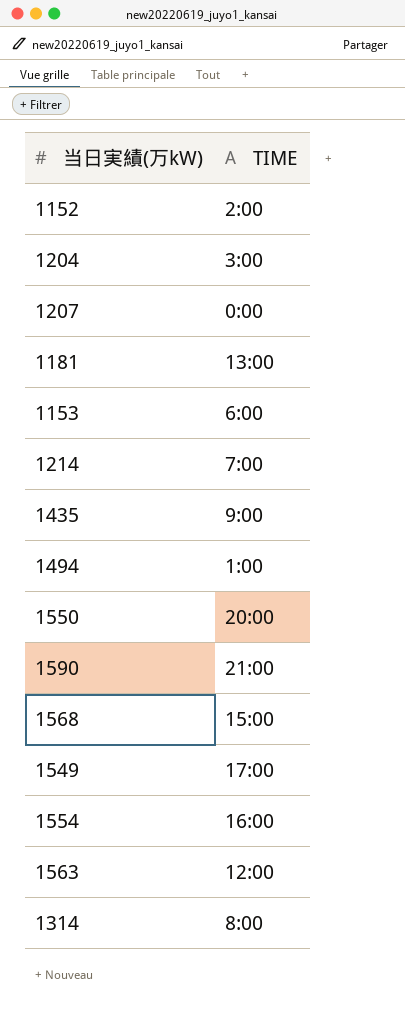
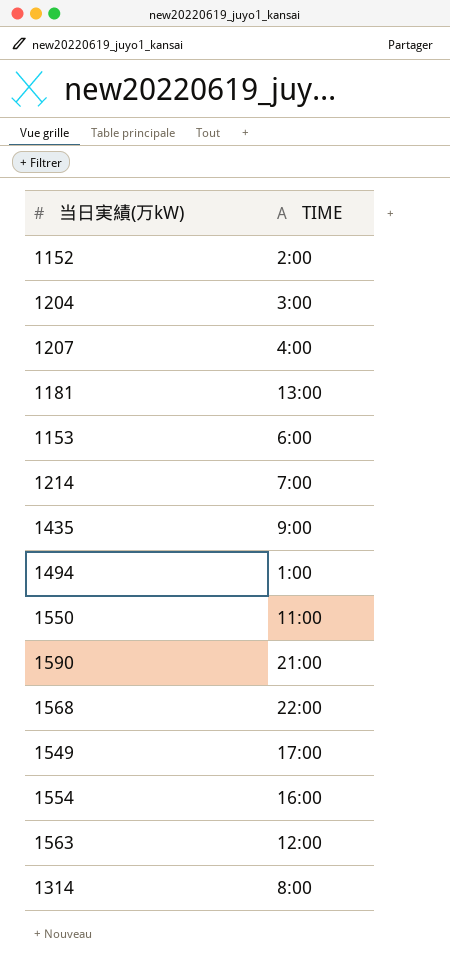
1207 | TIME: 0:00 -> 4:00
1550 | TIME: 20:00 -> 11:00
1568 | TIME: 15:00 -> 22:00

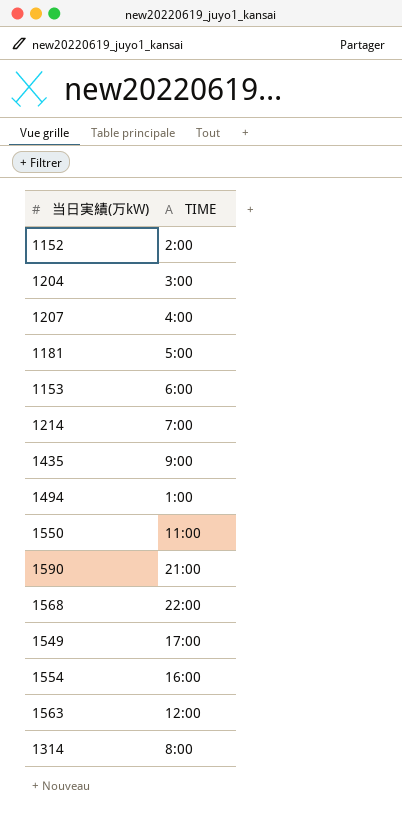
1181 | TIME: 13:00 -> 5:00

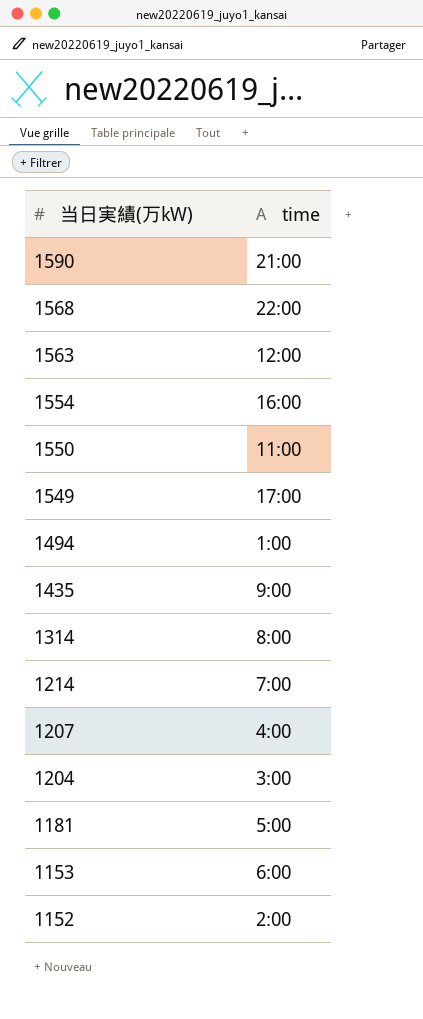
row order: none -> 当日実績(万kW) descending
column name: TIME -> time

